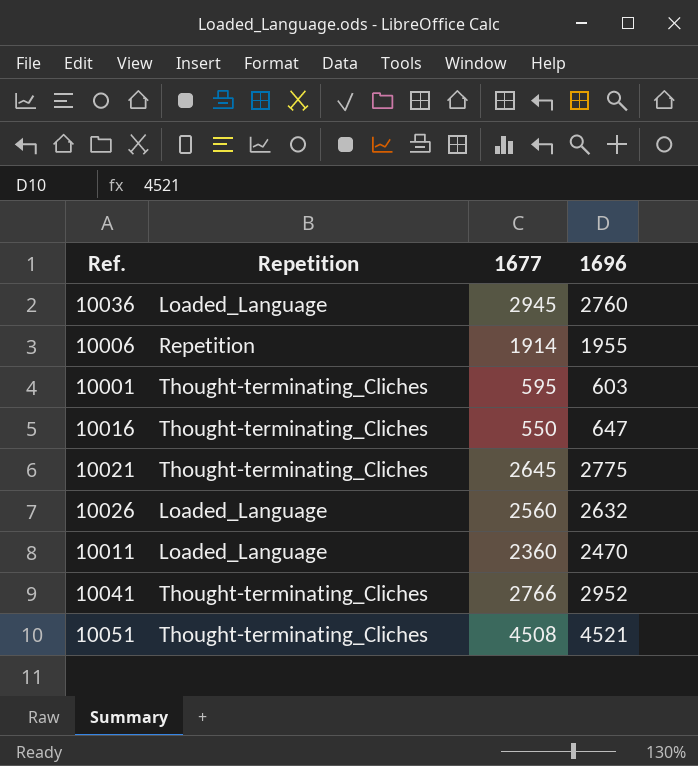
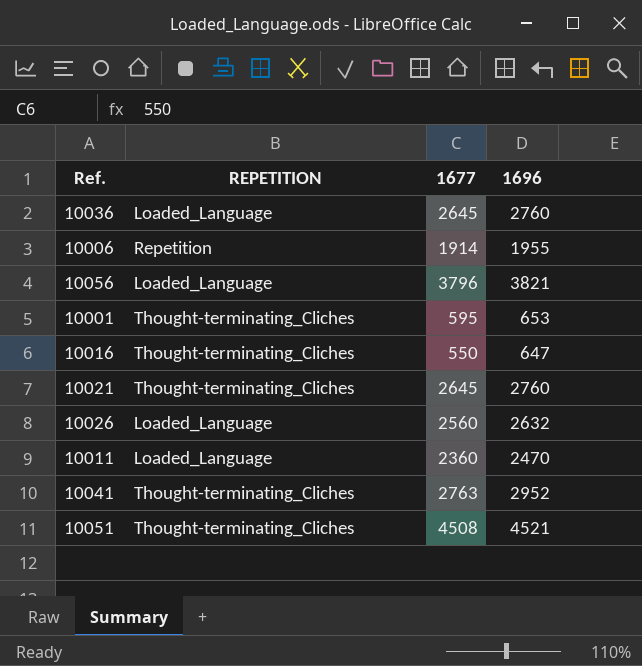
column name: Repetition -> REPETITION
10036 | 1677: 2945 -> 2645
row 10056: none -> Loaded_Language | 3796 | 3821
10001 | 1696: 603 -> 653
10021 | 1696: 2775 -> 2760
10041 | 1677: 2766 -> 2763

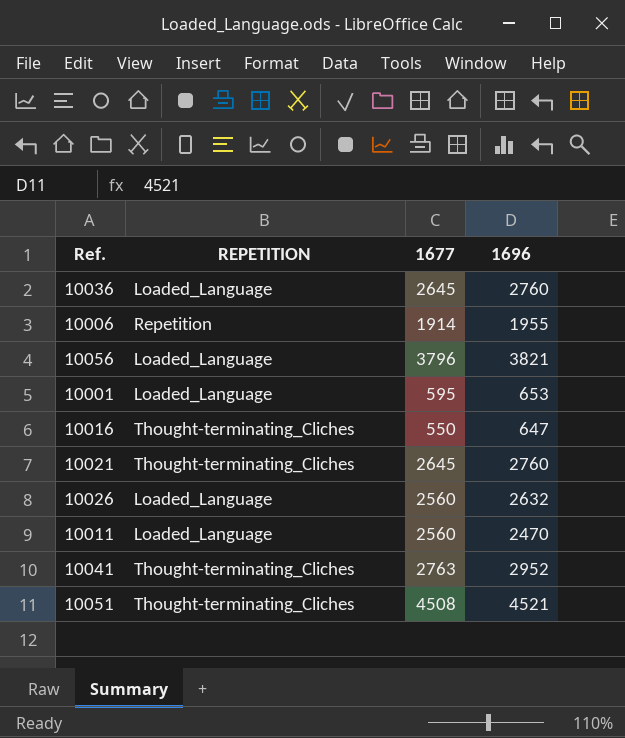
10001 | REPETITION: Thought-terminating_Cliches -> Loaded_Language
10011 | 1677: 2360 -> 2560

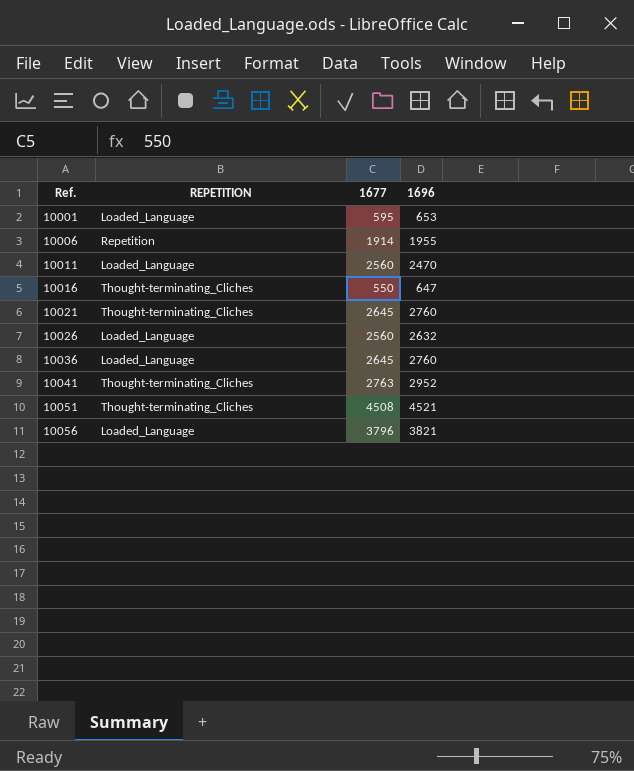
row order: none -> Ref. ascending

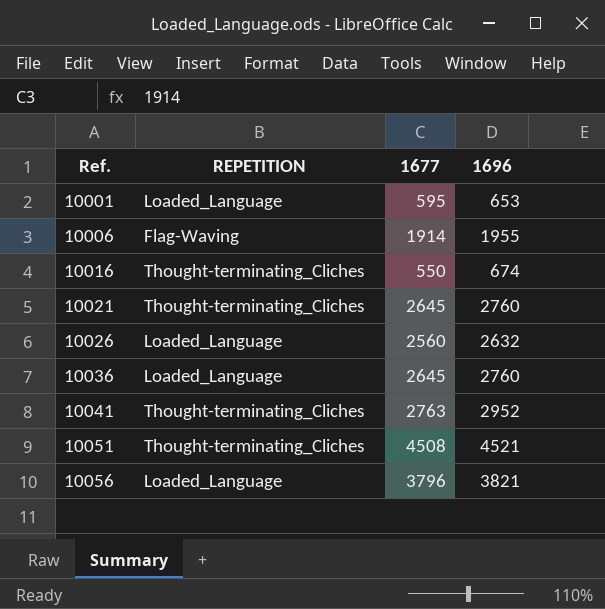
row 10011: Loaded_Language | 2560 | 2470 -> none
10006 | REPETITION: Repetition -> Flag-Waving
10016 | 1696: 647 -> 674

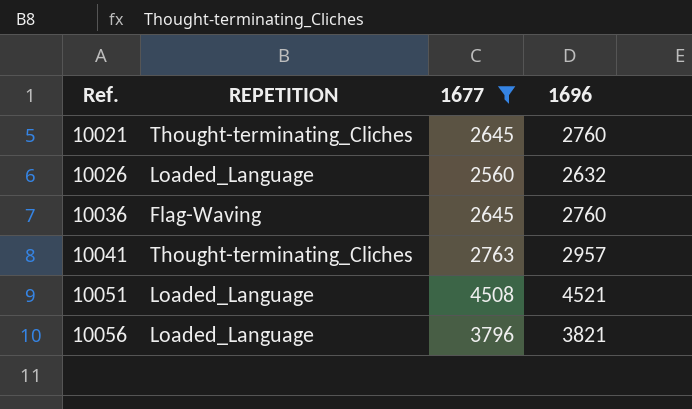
filter: none -> 1677 >= 2560
10036 | REPETITION: Loaded_Language -> Flag-Waving
10041 | 1696: 2952 -> 2957
10051 | REPETITION: Thought-terminating_Cliches -> Loaded_Language

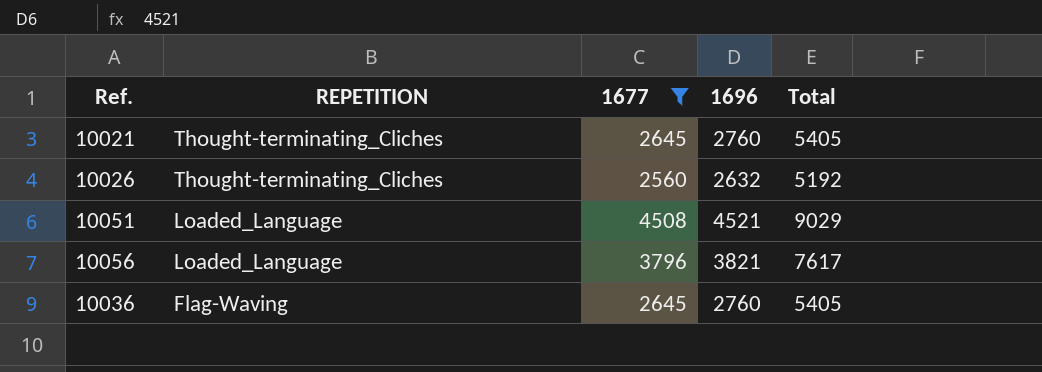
row order: Ref. ascending -> REPETITION descending
column Total | formula: none -> [1677] + [1696]
row 10041: Thought-terminating_Cliches | 2763 | 2957 -> none
10026 | REPETITION: Loaded_Language -> Thought-terminating_Cliches

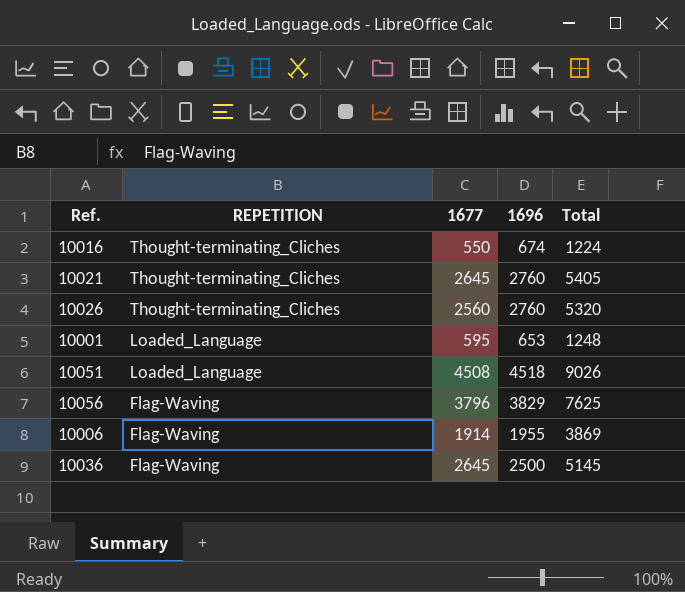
filter: 1677 >= 2560 -> none
10026 | 1696: 2632 -> 2760
10026 | Total: 5192 -> 5320
10051 | 1696: 4521 -> 4518
10051 | Total: 9029 -> 9026
10056 | REPETITION: Loaded_Language -> Flag-Waving
10056 | 1696: 3821 -> 3829
10056 | Total: 7617 -> 7625
10036 | 1696: 2760 -> 2500
10036 | Total: 5405 -> 5145

